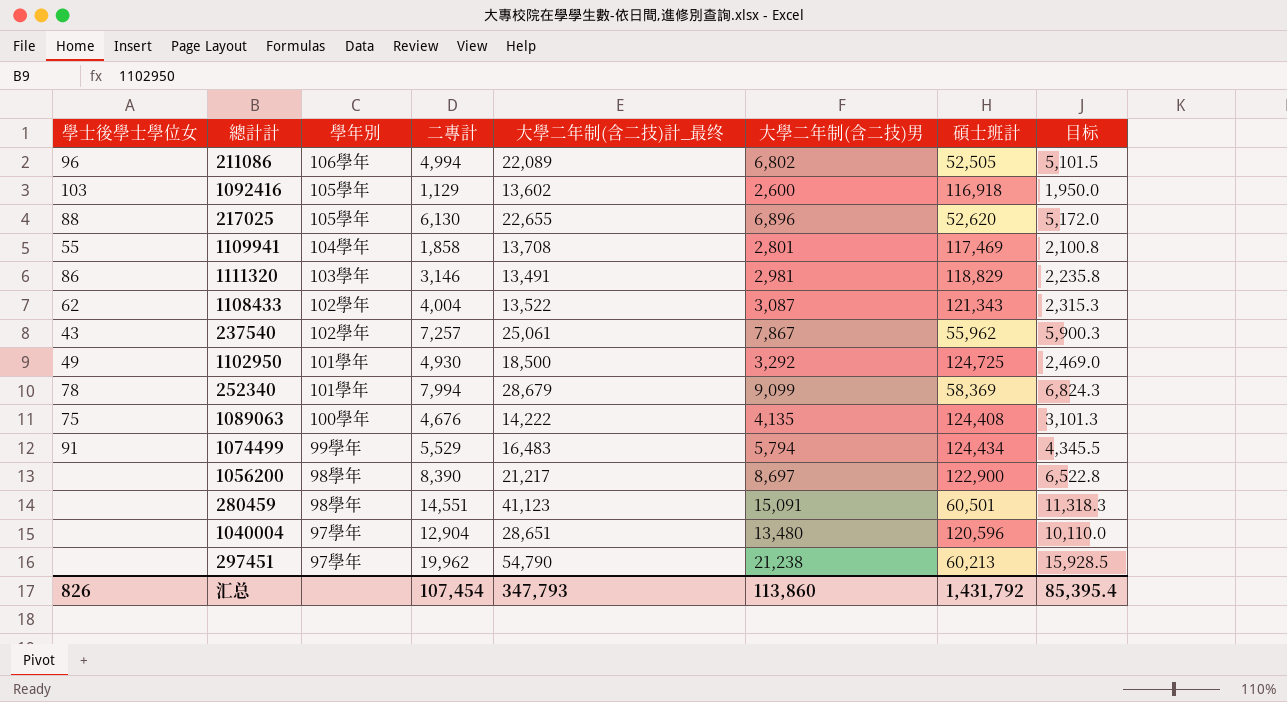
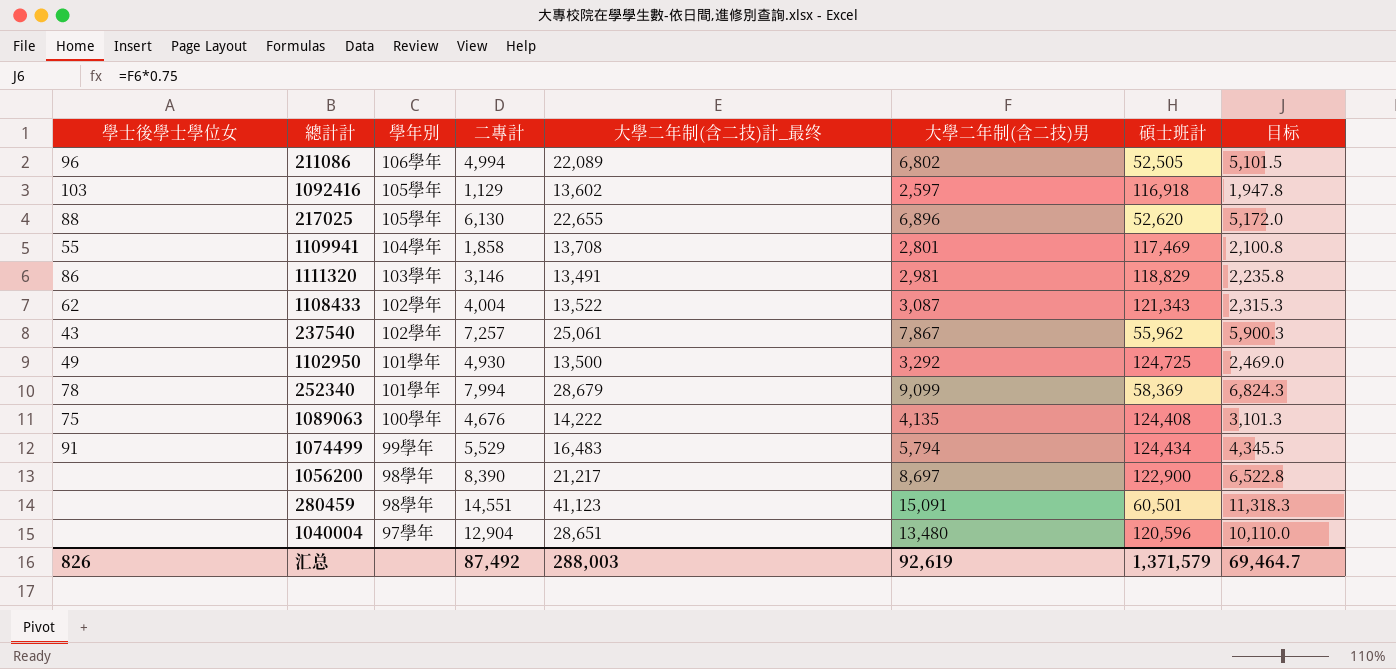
row 297451: none | 97學年 | 19,962 | 54,790 | 21,238 | 60,213 | 15,928.5 -> none
1092416 | 大學二年制(含二技)男: 2,600 -> 2,597
1092416 | 目标: 1,950.0 -> 1,947.8
1102950 | 大學二年制(含二技)計_最终: 18,500 -> 13,500
汇总 | 二專計: 107,454 -> 87,492
汇总 | 大學二年制(含二技)計_最终: 347,793 -> 288,003
汇总 | 大學二年制(含二技)男: 113,860 -> 92,619
汇总 | 碩士班計: 1,431,792 -> 1,371,579
汇总 | 目标: 85,395.4 -> 69,464.7

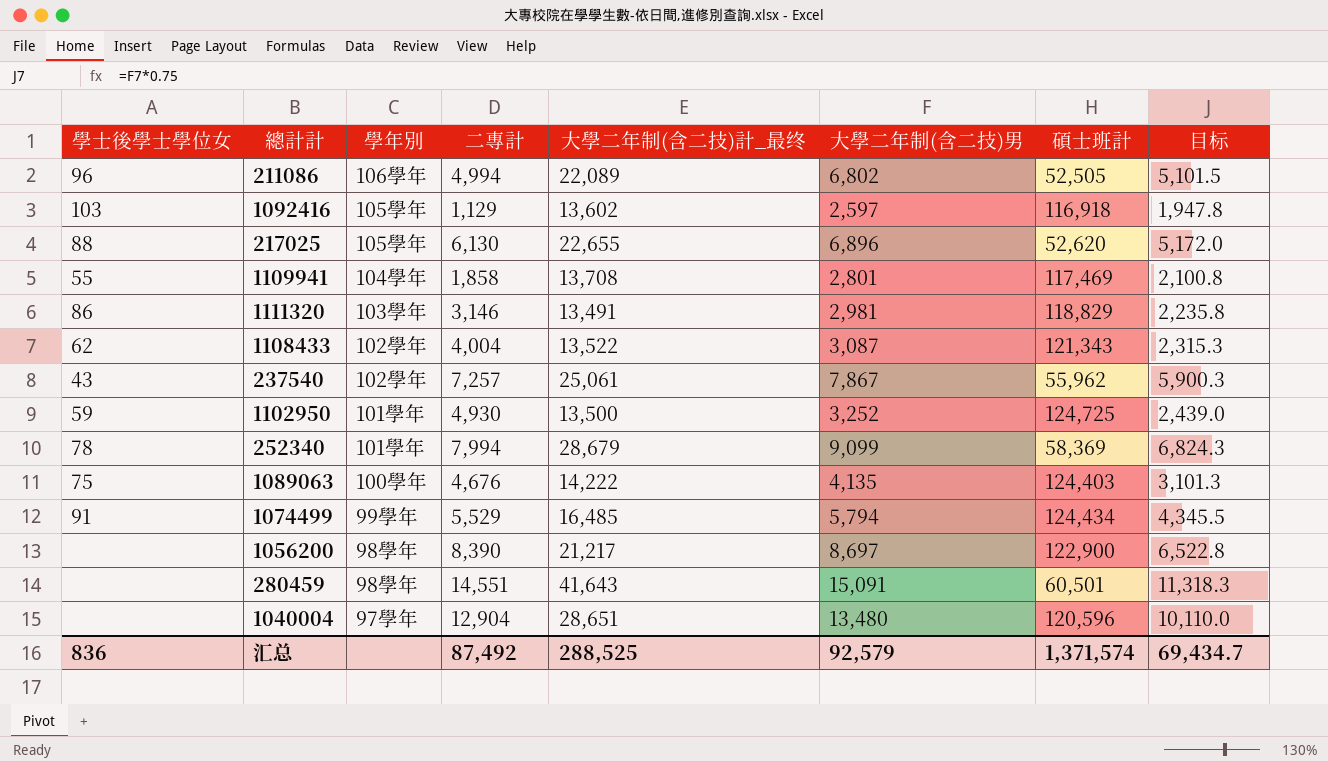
1102950 | 學士後學士學位女: 49 -> 59
1102950 | 大學二年制(含二技)男: 3,292 -> 3,252
1102950 | 目标: 2,469.0 -> 2,439.0
1089063 | 碩士班計: 124,408 -> 124,403
1074499 | 大學二年制(含二技)計_最终: 16,483 -> 16,485
280459 | 大學二年制(含二技)計_最终: 41,123 -> 41,643
汇总 | 學士後學士學位女: 826 -> 836
汇总 | 大學二年制(含二技)計_最终: 288,003 -> 288,525
汇总 | 大學二年制(含二技)男: 92,619 -> 92,579
汇总 | 碩士班計: 1,371,579 -> 1,371,574
汇总 | 目标: 69,464.7 -> 69,434.7

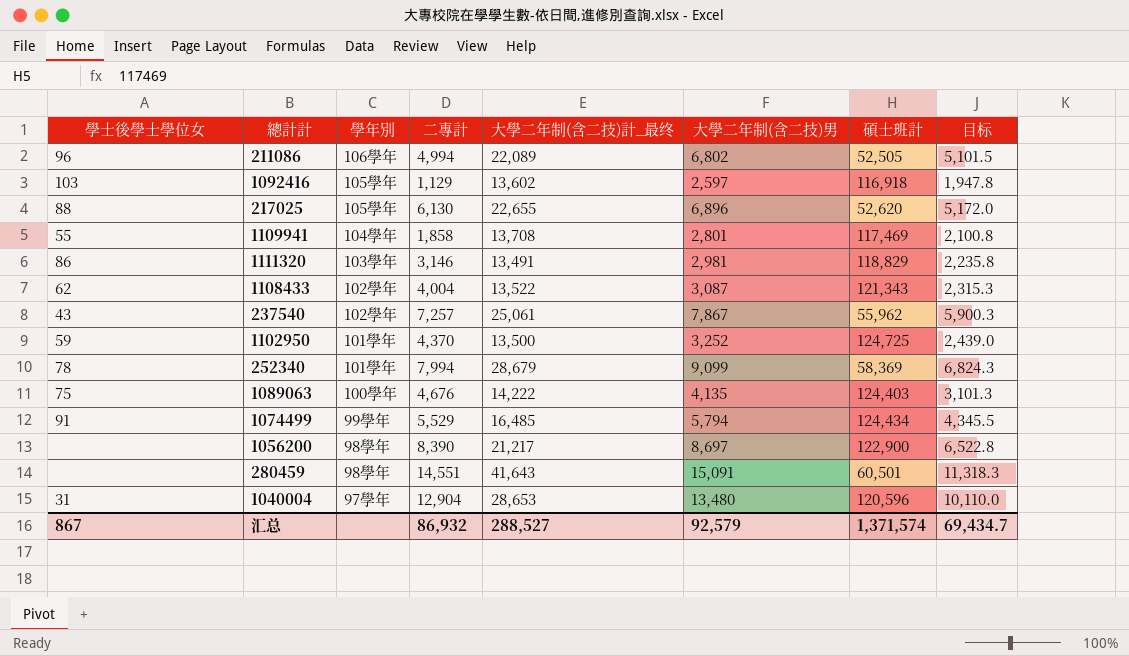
1102950 | 二專計: 4,930 -> 4,370
1040004 | 學士後學士學位女: none -> 31
1040004 | 大學二年制(含二技)計_最终: 28,651 -> 28,653
汇总 | 學士後學士學位女: 836 -> 867
汇总 | 二專計: 87,492 -> 86,932
汇总 | 大學二年制(含二技)計_最终: 288,525 -> 288,527

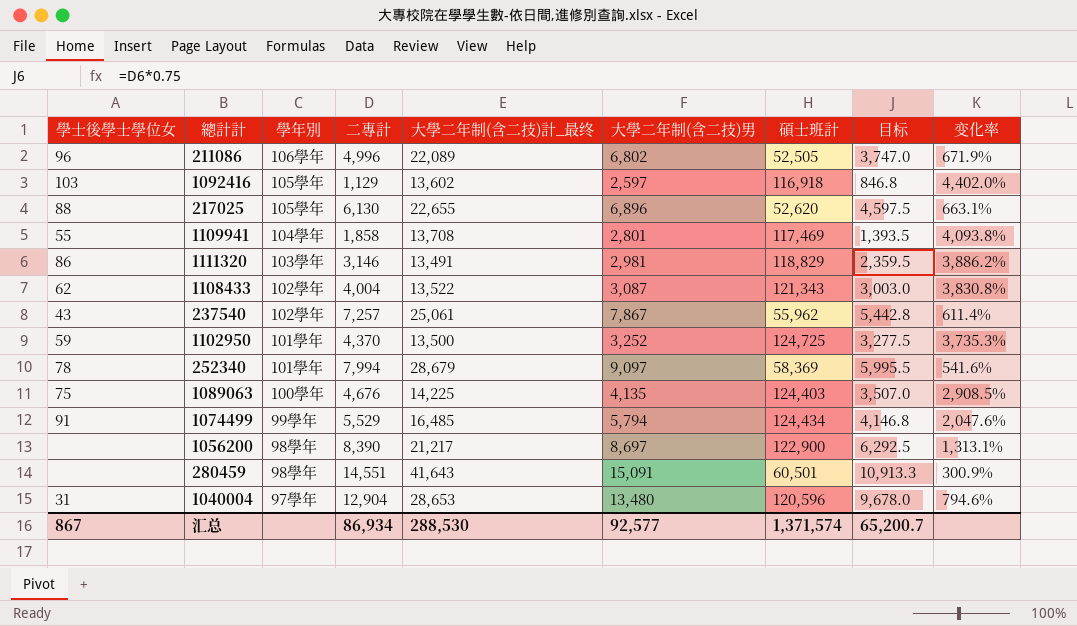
column 目标 | formula: [大學二年制(含二技)男] * 0.75 -> [二專計] * 0.75
column 变化率 | formula: none -> ([碩士班計] - [大學二年制(含二技)男]) / [大學二年制(含二技)男]
211086 | 二專計: 4,994 -> 4,996
252340 | 大學二年制(含二技)男: 9,099 -> 9,097
1089063 | 大學二年制(含二技)計_最终: 14,222 -> 14,225
汇总 | 二專計: 86,932 -> 86,934
汇总 | 大學二年制(含二技)計_最终: 288,527 -> 288,530
汇总 | 大學二年制(含二技)男: 92,579 -> 92,577
汇总 | 目标: 69,434.7 -> 65,200.7

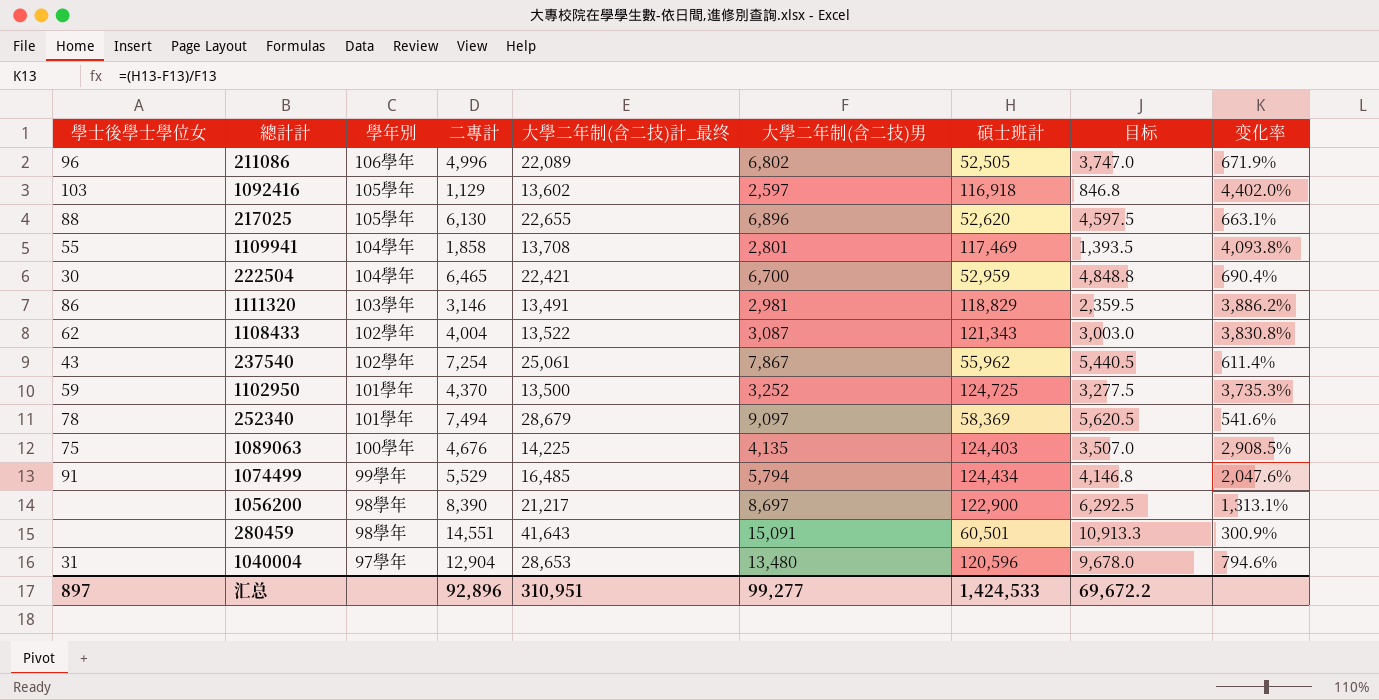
row 222504: none -> 30 | 104學年 | 6,465 | 22,421 | 6,700 | 52,959 | 4,848.8 | 690.4%
237540 | 二專計: 7,257 -> 7,254
237540 | 目标: 5,442.8 -> 5,440.5
252340 | 二專計: 7,994 -> 7,494
252340 | 目标: 5,995.5 -> 5,620.5
汇总 | 學士後學士學位女: 867 -> 897
汇总 | 二專計: 86,934 -> 92,896
汇总 | 大學二年制(含二技)計_最终: 288,530 -> 310,951
汇总 | 大學二年制(含二技)男: 92,577 -> 99,277
汇总 | 碩士班計: 1,371,574 -> 1,424,533
汇总 | 目标: 65,200.7 -> 69,672.2

